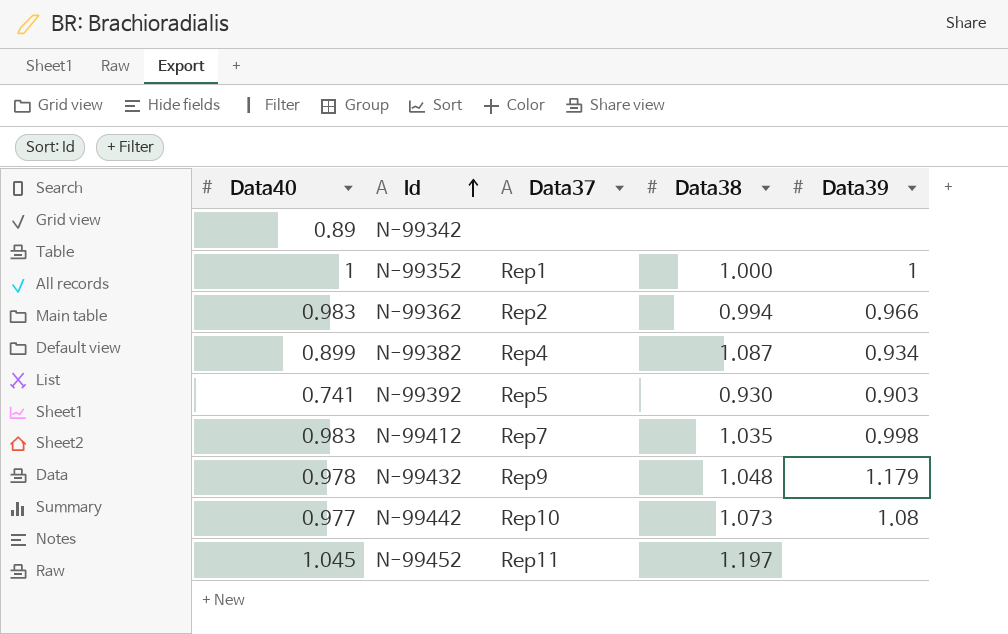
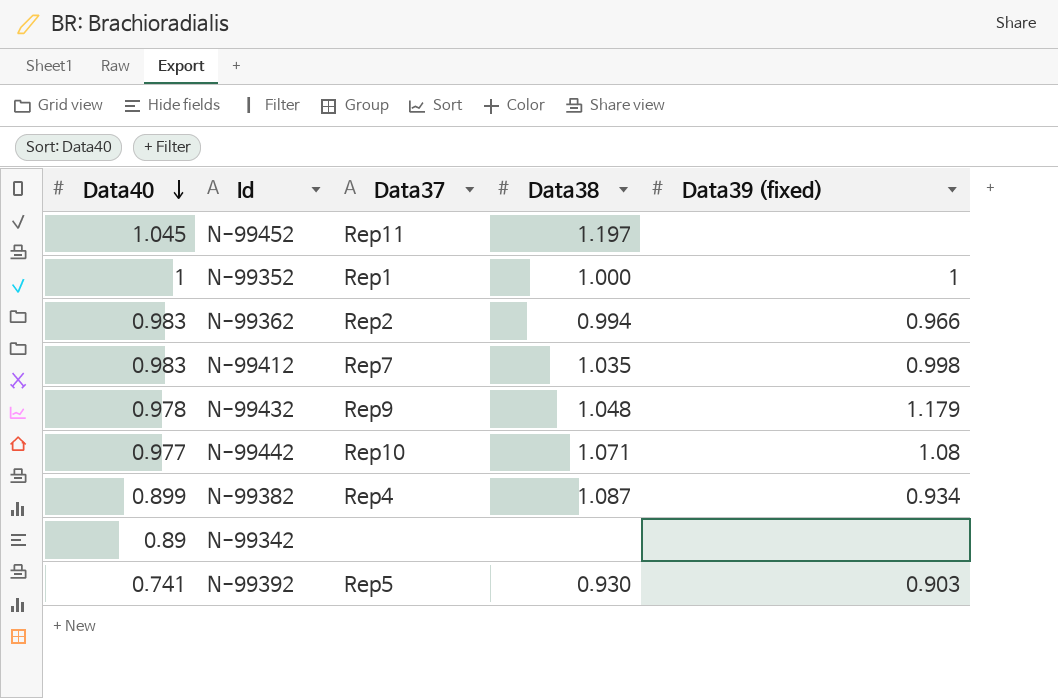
row order: Id ascending -> Data40 descending
column name: Data39 -> Data39 (fixed)
N-99442 | Data38: 1.073 -> 1.071

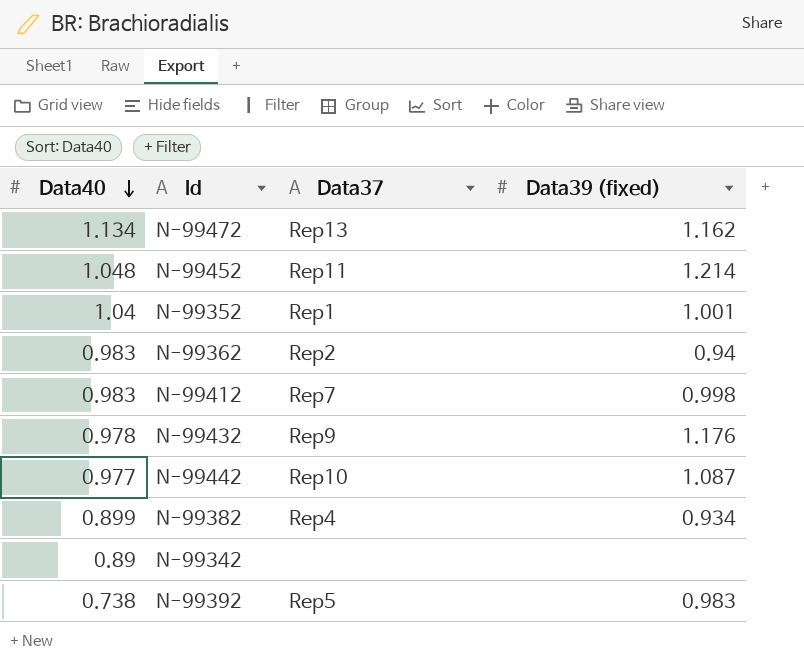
column Data38 | position: 4 -> none
row N-99472: none -> 1.134 | Rep13 | 1.162
N-99452 | Data40: 1.045 -> 1.048
N-99452 | Data39 (fixed): none -> 1.214
N-99352 | Data40: 1 -> 1.04
N-99352 | Data39 (fixed): 1 -> 1.001
N-99362 | Data39 (fixed): 0.966 -> 0.94
N-99432 | Data39 (fixed): 1.179 -> 1.176
N-99442 | Data39 (fixed): 1.08 -> 1.087
N-99392 | Data40: 0.741 -> 0.738
N-99392 | Data39 (fixed): 0.903 -> 0.983

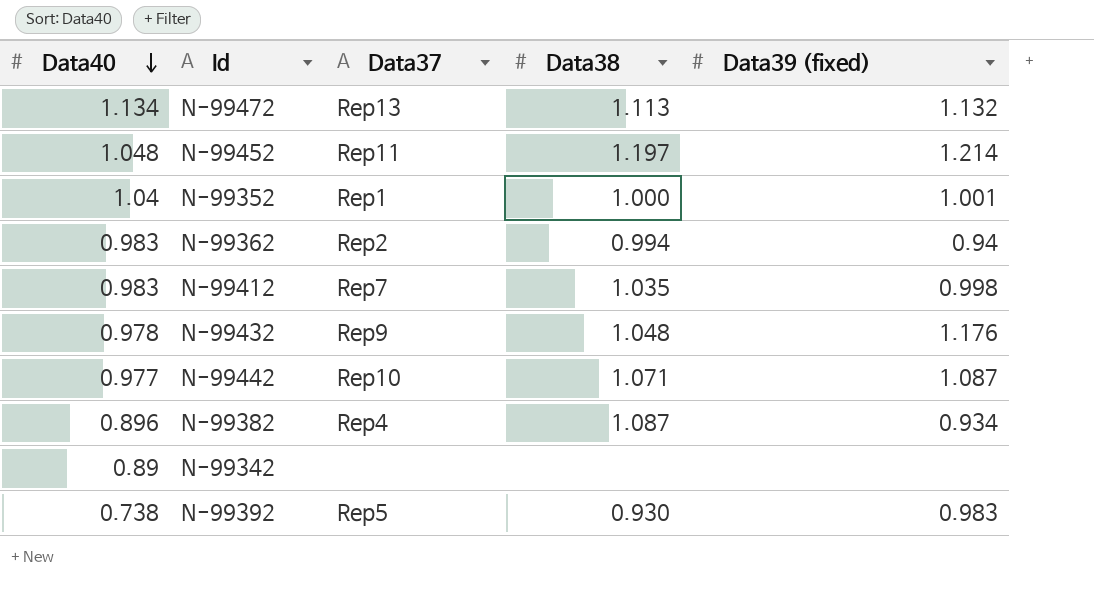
column Data38 | position: none -> 4
N-99472 | Data39 (fixed): 1.162 -> 1.132
N-99382 | Data40: 0.899 -> 0.896

